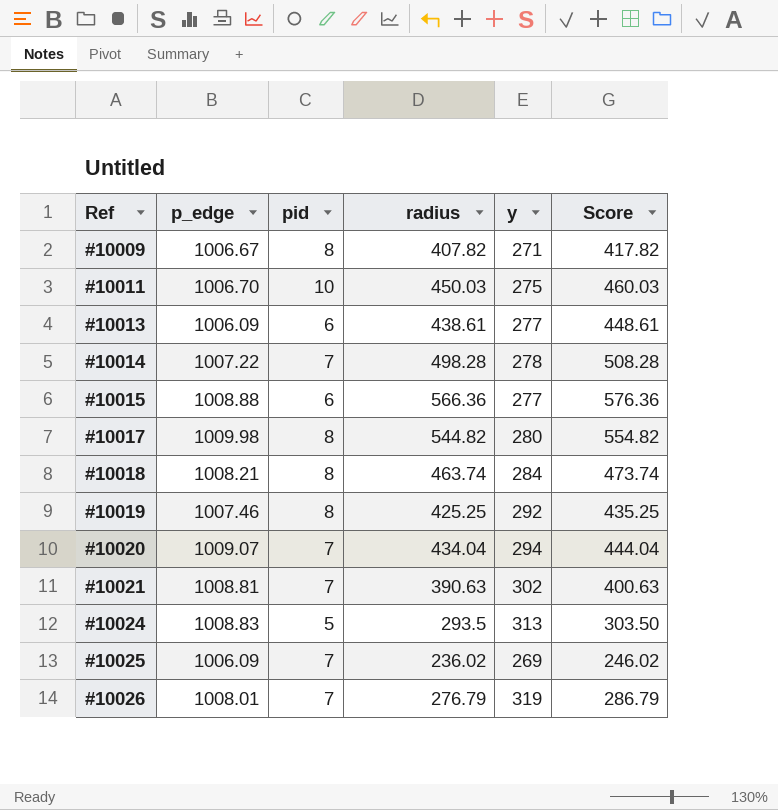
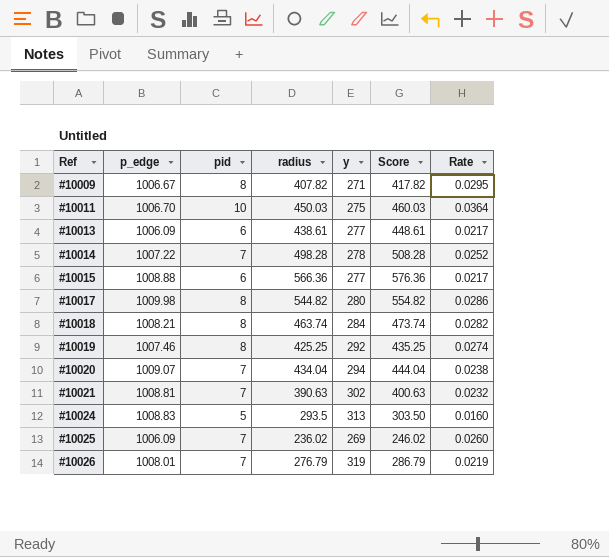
column Rate | formula: none -> [pid] / [y]

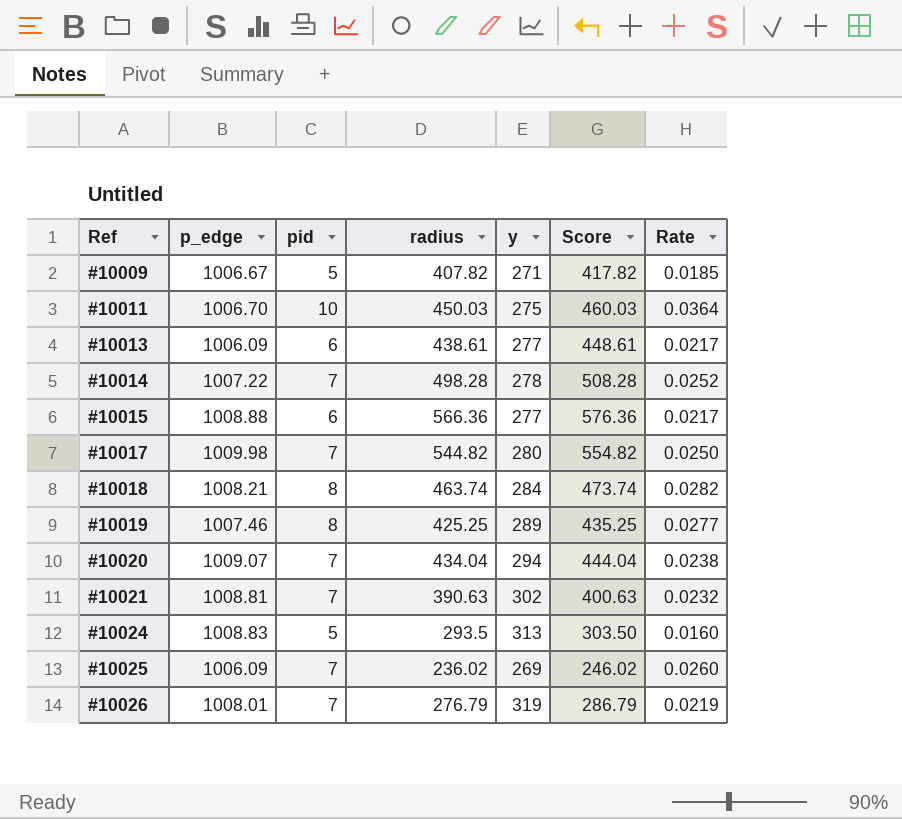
#10009 | pid: 8 -> 5
#10009 | Rate: 0.0295 -> 0.0185
#10017 | pid: 8 -> 7
#10017 | Rate: 0.0286 -> 0.0250
#10019 | y: 292 -> 289
#10019 | Rate: 0.0274 -> 0.0277

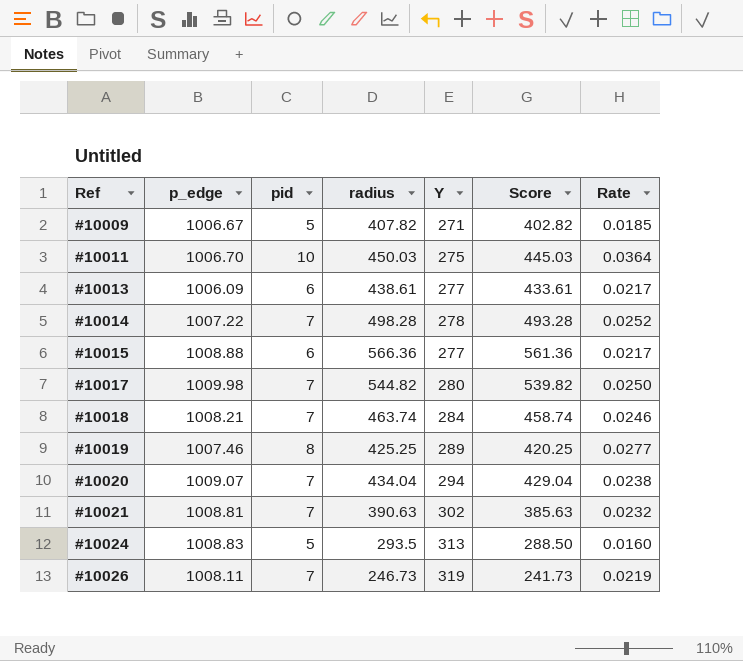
column name: y -> Y
column Score | formula: [radius] + 10 -> [radius] - 5
row #10025: 1006.09 | 7 | 236.02 | 269 | 246.02 | 0.0260 -> none
#10018 | pid: 8 -> 7
#10018 | Rate: 0.0282 -> 0.0246
#10026 | p_edge: 1008.01 -> 1008.11
#10026 | radius: 276.79 -> 246.73

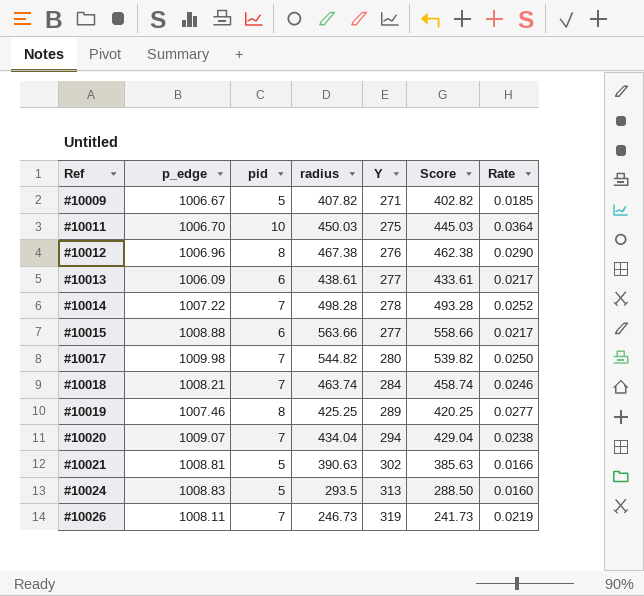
row #10012: none -> 1006.96 | 8 | 467.38 | 276 | 462.38 | 0.0290
#10015 | radius: 566.36 -> 563.66
#10015 | Score: 561.36 -> 558.66
#10021 | pid: 7 -> 5
#10021 | Rate: 0.0232 -> 0.0166

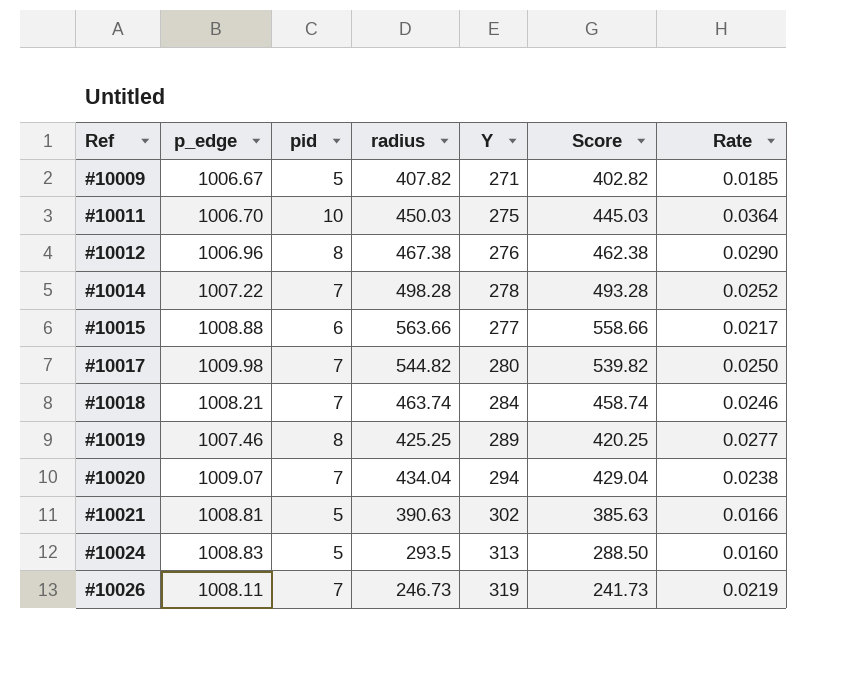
row #10013: 1006.09 | 6 | 438.61 | 277 | 433.61 | 0.0217 -> none

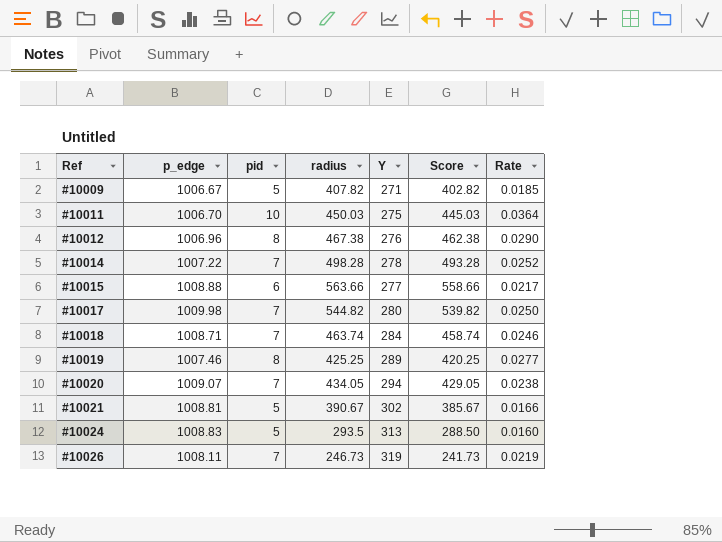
#10018 | p_edge: 1008.21 -> 1008.71
#10020 | radius: 434.04 -> 434.05
#10020 | Score: 429.04 -> 429.05
#10021 | radius: 390.63 -> 390.67
#10021 | Score: 385.63 -> 385.67

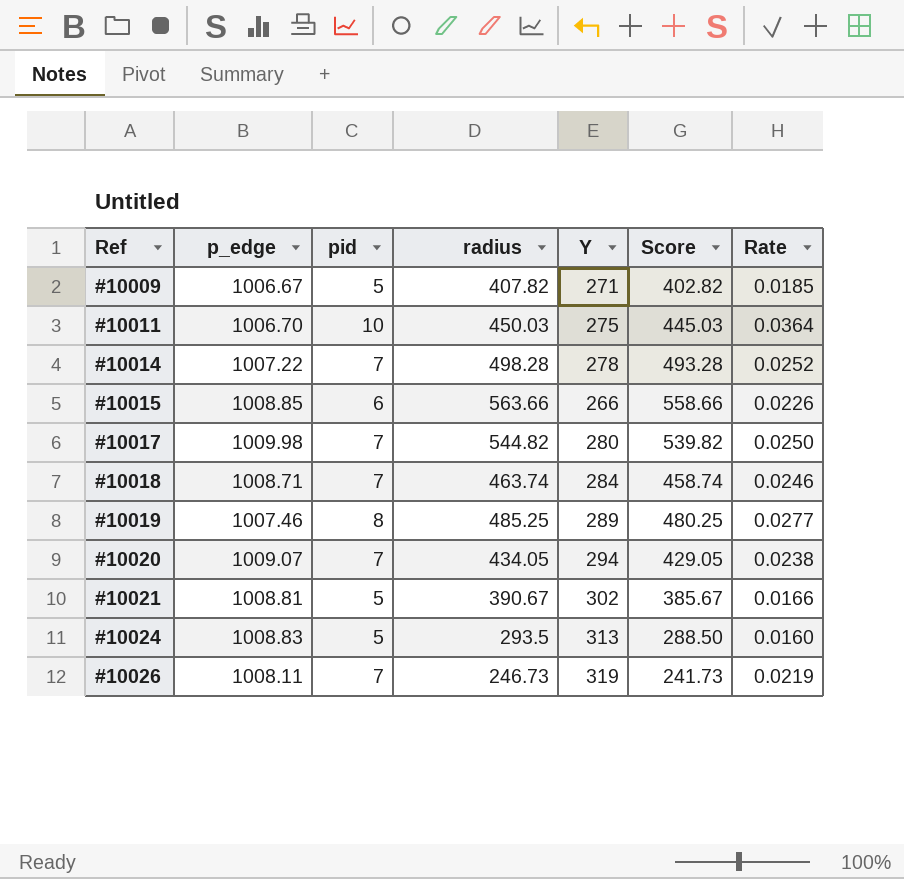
row #10012: 1006.96 | 8 | 467.38 | 276 | 462.38 | 0.0290 -> none
#10015 | p_edge: 1008.88 -> 1008.85
#10015 | Y: 277 -> 266
#10015 | Rate: 0.0217 -> 0.0226
#10019 | radius: 425.25 -> 485.25
#10019 | Score: 420.25 -> 480.25

